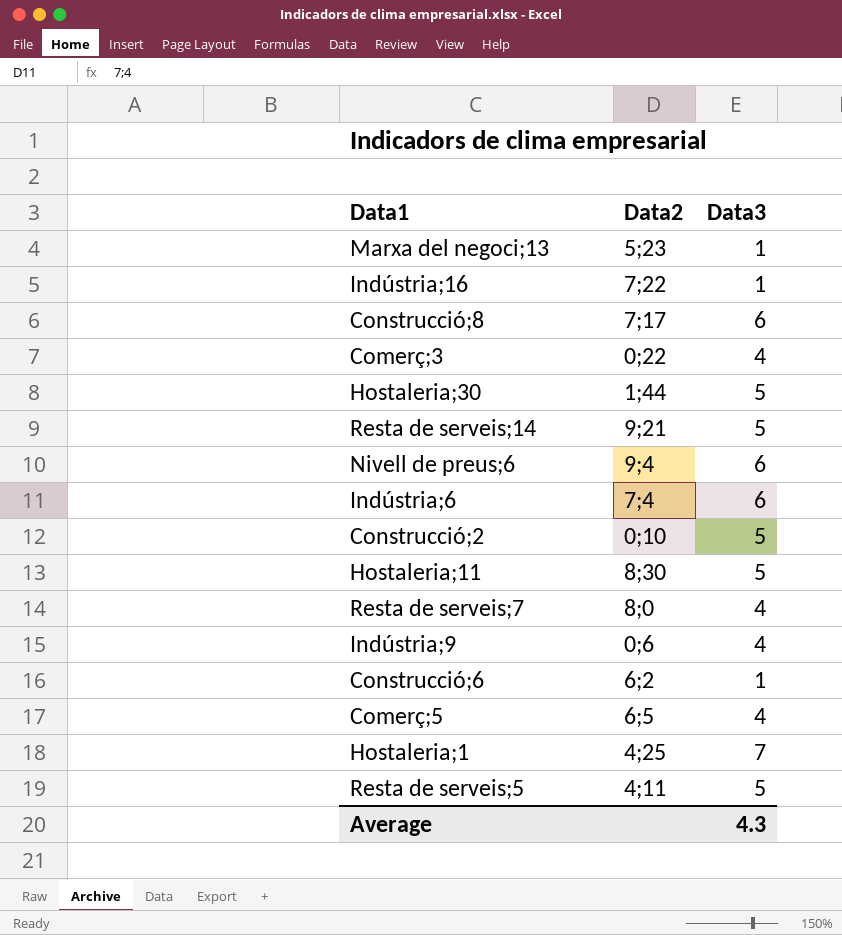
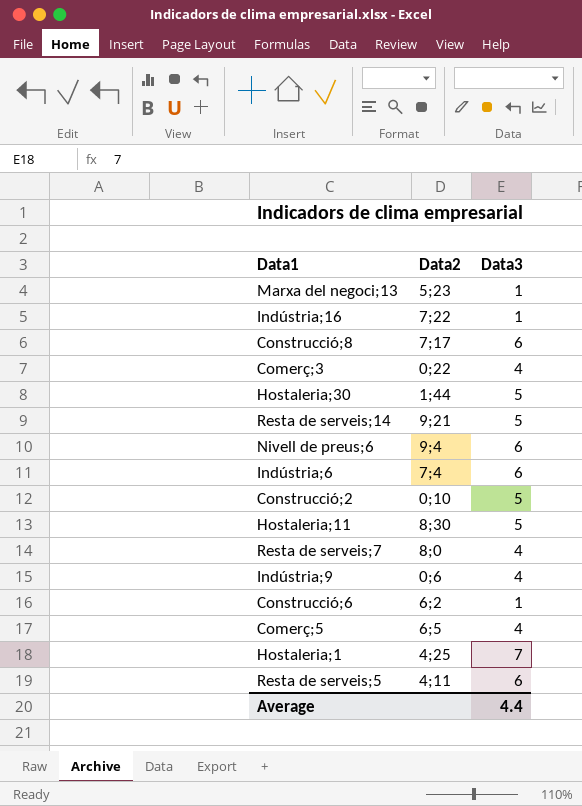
Resta de serveis;5 | Data3: 5 -> 6
Average | Data3: 4.3 -> 4.4

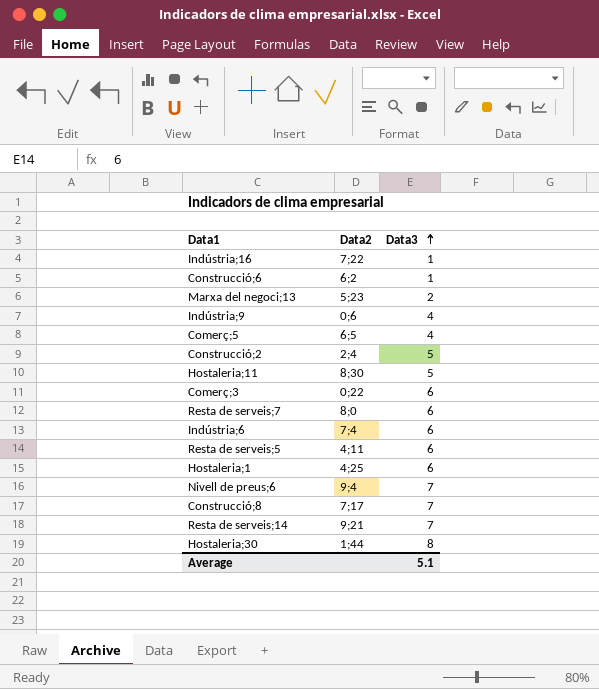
row order: none -> Data3 ascending
Marxa del negoci;13 | Data3: 1 -> 2
Construcció;2 | Data2: 0;10 -> 2;4
Comerç;3 | Data3: 4 -> 6
Resta de serveis;7 | Data3: 4 -> 6
Hostaleria;1 | Data3: 7 -> 6
Nivell de preus;6 | Data3: 6 -> 7
Construcció;8 | Data3: 6 -> 7
Resta de serveis;14 | Data3: 5 -> 7
Hostaleria;30 | Data3: 5 -> 8
Average | Data3: 4.4 -> 5.1

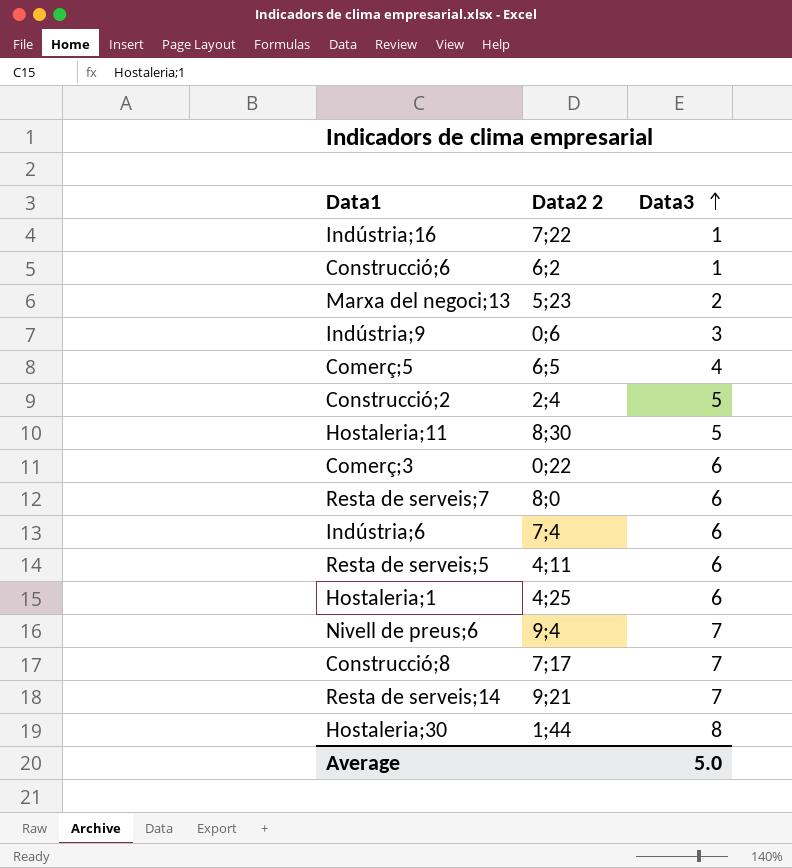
column name: Data2 -> Data2 2
Indústria;9 | Data3: 4 -> 3
Average | Data3: 5.1 -> 5.0

